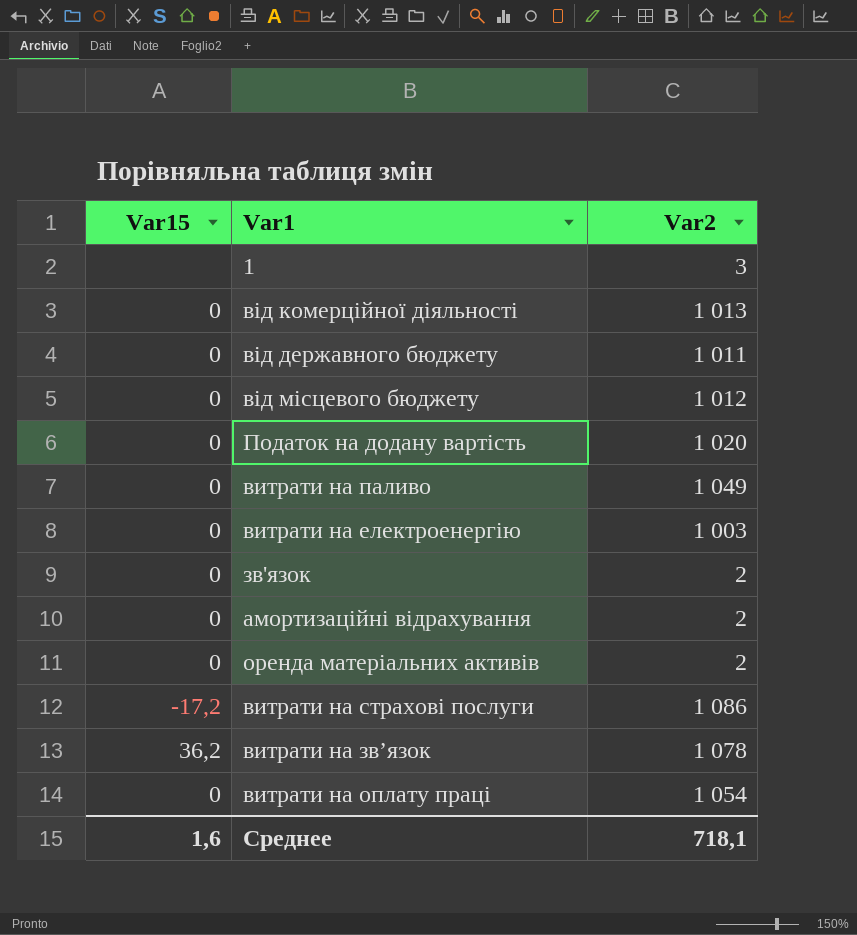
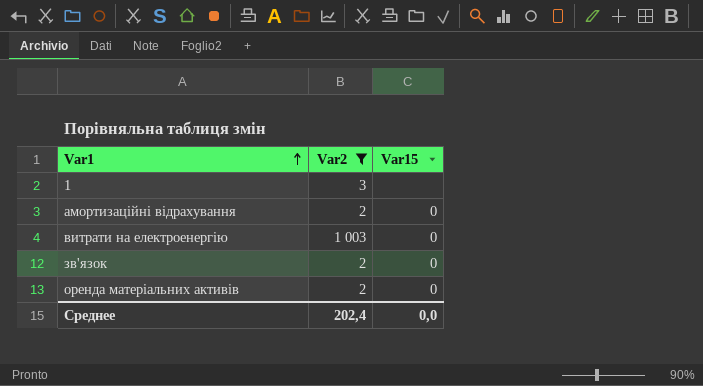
filter: none -> Var2 <= 1 003
row order: none -> Var1 ascending
column Var15 | position: 1 -> 3
Среднее | Var2: 718,1 -> 202,4
Среднее | Var15: 1,6 -> 0,0

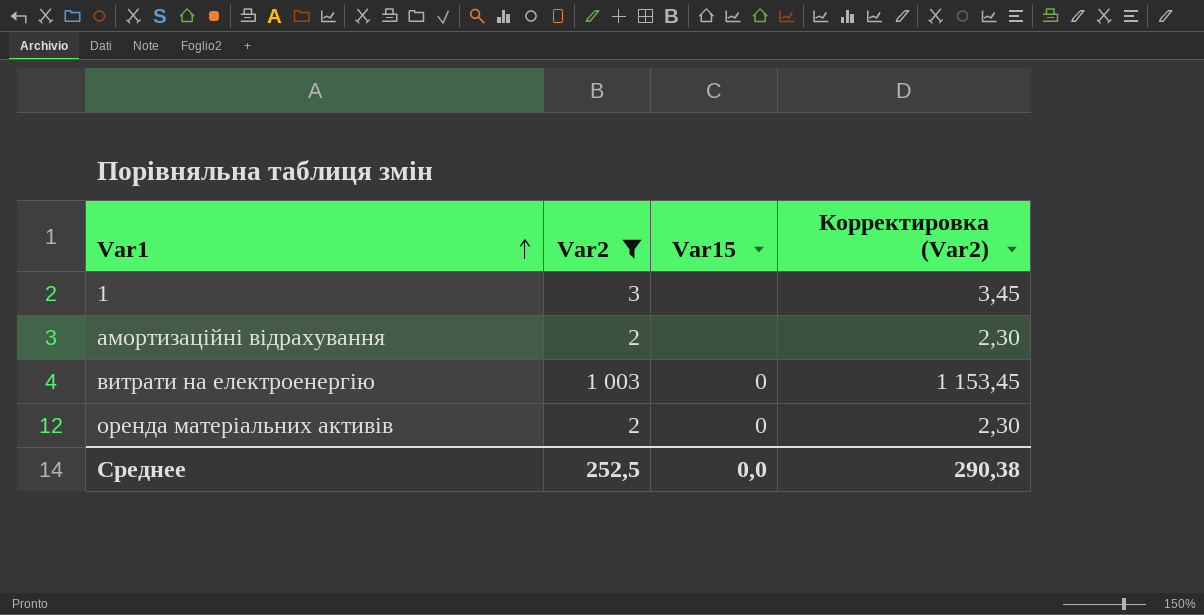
column Корректировка (Var2) | formula: none -> [Var2] * 1,15
row зв'язок: 2 | 0 -> none
амортизаційні відрахування | Var15: 0 -> none
Среднее | Var2: 202,4 -> 252,5

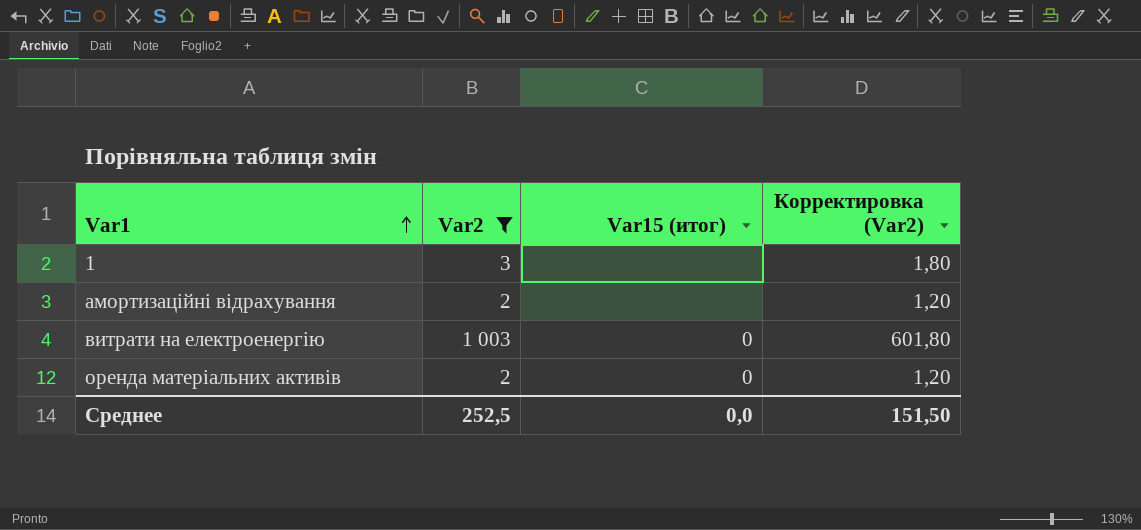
column name: Var15 -> Var15 (итог)
column Корректировка (Var2) | formula: [Var2] * 1,15 -> [Var2] * 0,6
Среднее | Корректировка (Var2): 290,38 -> 151,50

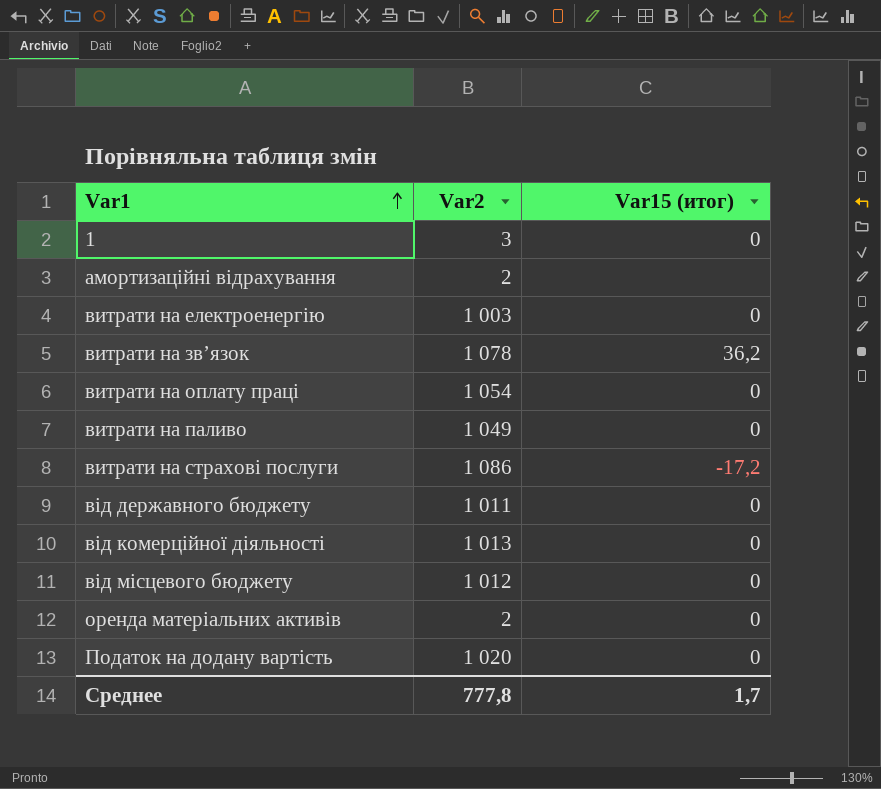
filter: Var2 <= 1 003 -> none
column Корректировка (Var2) | formula: [Var2] * 0,6 -> none
1 | Var15 (итог): none -> 0
Среднее | Var2: 252,5 -> 777,8
Среднее | Var15 (итог): 0,0 -> 1,7

